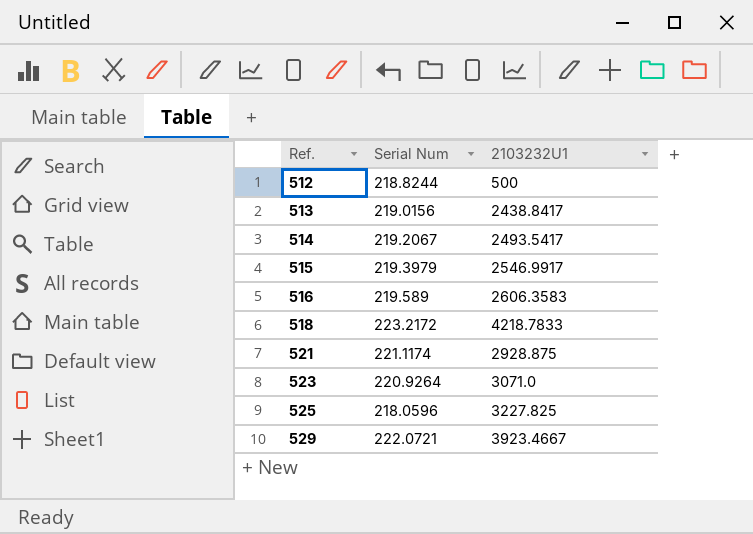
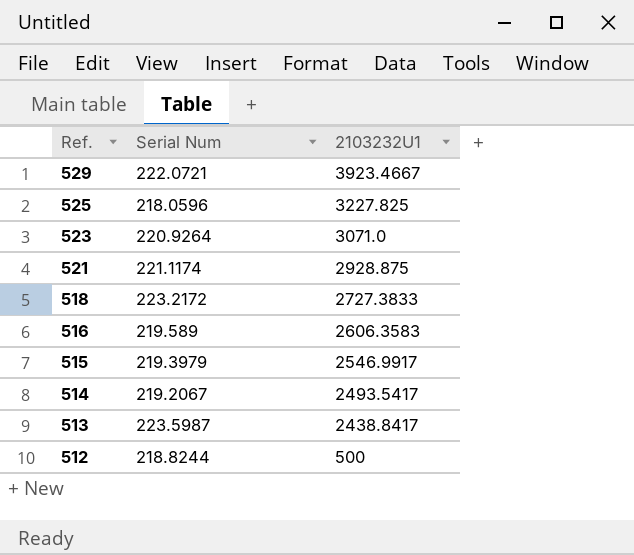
row order: Ref. ascending -> Ref. descending
518 | 2103232U1: 4218.7833 -> 2727.3833
513 | Serial Num: 219.0156 -> 223.5987

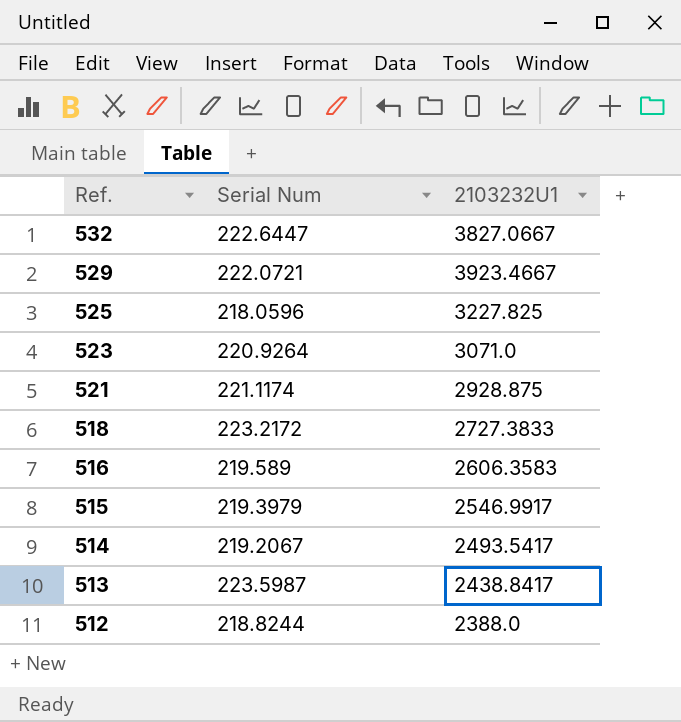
row 532: none -> 222.6447 | 3827.0667
512 | 2103232U1: 500 -> 2388.0

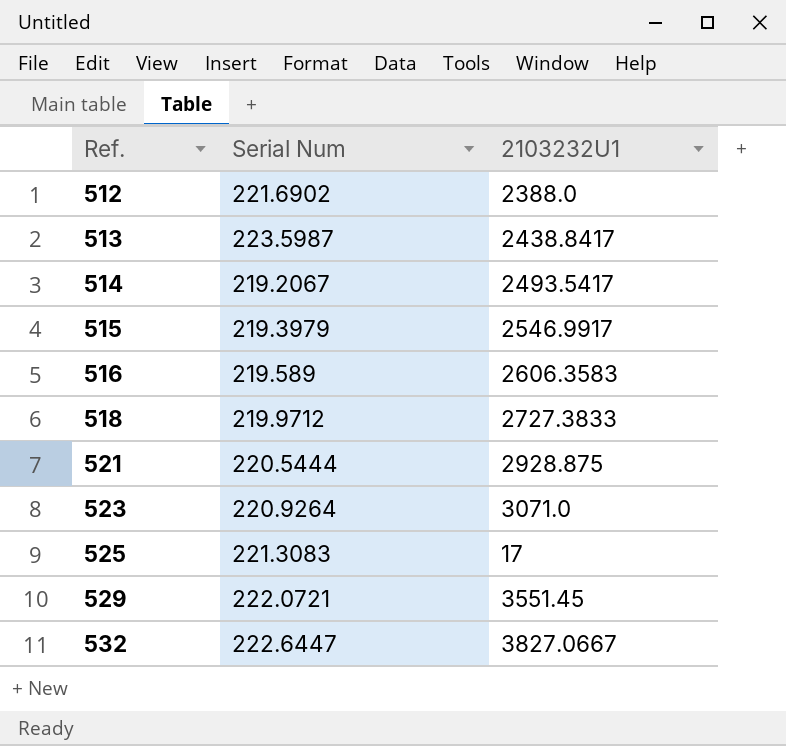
row order: Ref. descending -> Ref. ascending
512 | Serial Num: 218.8244 -> 221.6902
518 | Serial Num: 223.2172 -> 219.9712
521 | Serial Num: 221.1174 -> 220.5444
525 | Serial Num: 218.0596 -> 221.3083
525 | 2103232U1: 3227.825 -> 17
529 | 2103232U1: 3923.4667 -> 3551.45

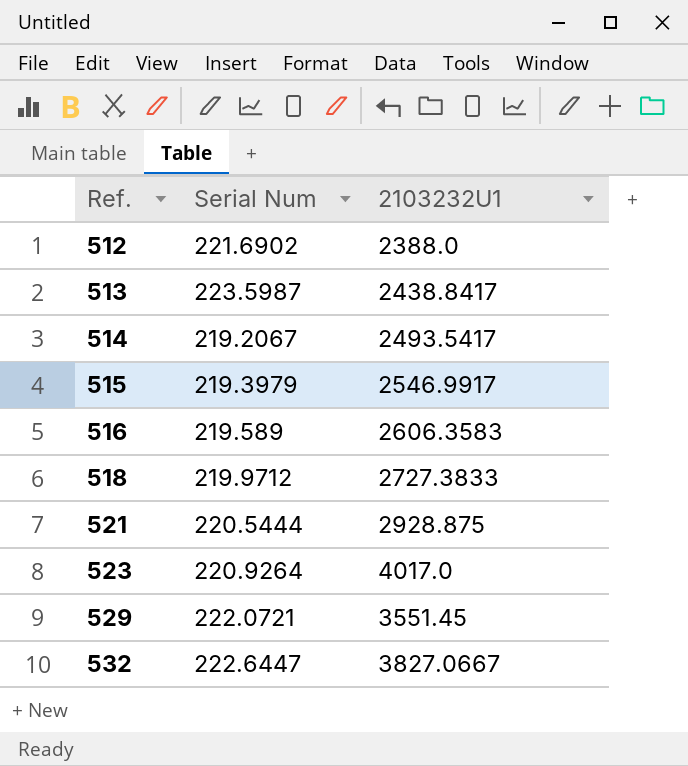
row 525: 221.3083 | 17 -> none
523 | 2103232U1: 3071.0 -> 4017.0

